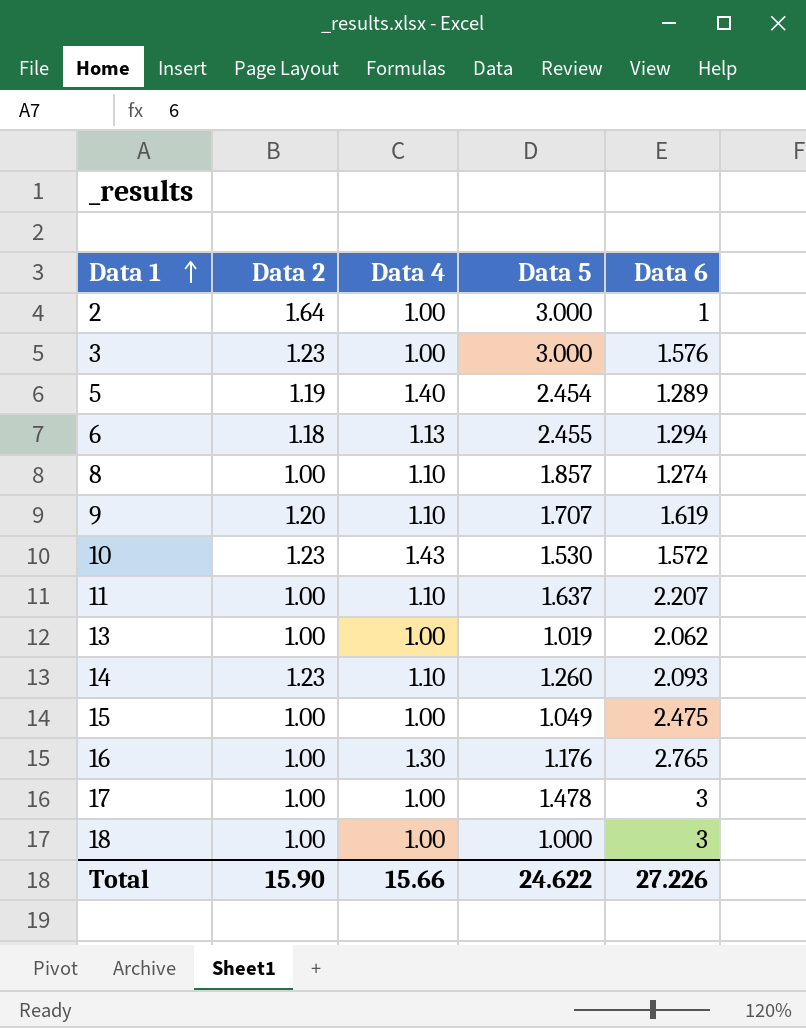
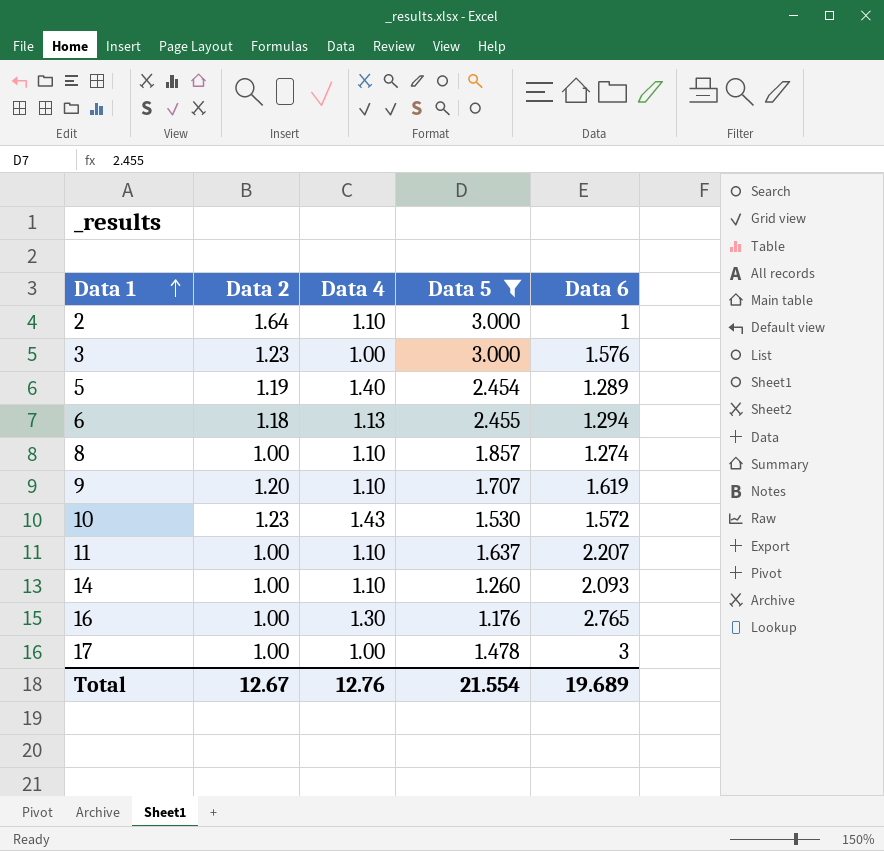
filter: none -> Data 5 >= 1.176
2 | Data 4: 1.00 -> 1.10
14 | Data 2: 1.23 -> 1.00
Total | Data 2: 15.90 -> 12.67
Total | Data 4: 15.66 -> 12.76
Total | Data 5: 24.622 -> 21.554
Total | Data 6: 27.226 -> 19.689

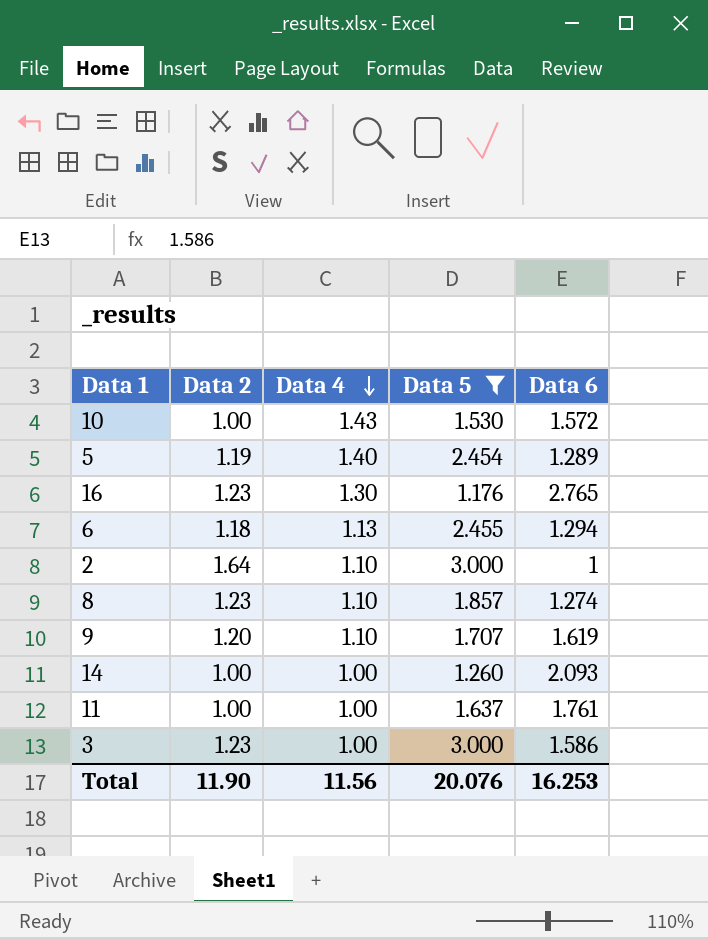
row order: Data 1 ascending -> Data 4 descending
row 17: 1.00 | 1.00 | 1.478 | 3 -> none
10 | Data 2: 1.23 -> 1.00
16 | Data 2: 1.00 -> 1.23
8 | Data 2: 1.00 -> 1.23
14 | Data 4: 1.10 -> 1.00
11 | Data 4: 1.10 -> 1.00
11 | Data 6: 2.207 -> 1.761
3 | Data 6: 1.576 -> 1.586
Total | Data 2: 12.67 -> 11.90
Total | Data 4: 12.76 -> 11.56
Total | Data 5: 21.554 -> 20.076
Total | Data 6: 19.689 -> 16.253

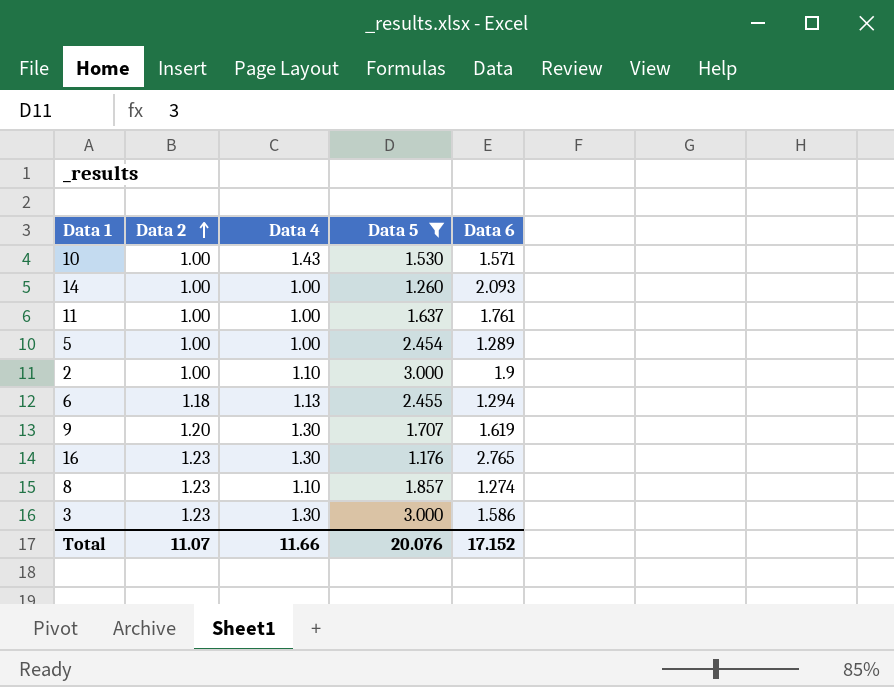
row order: Data 4 descending -> Data 2 ascending
10 | Data 6: 1.572 -> 1.571
5 | Data 2: 1.19 -> 1.00
5 | Data 4: 1.40 -> 1.00
2 | Data 2: 1.64 -> 1.00
2 | Data 6: 1 -> 1.9
9 | Data 4: 1.10 -> 1.30
3 | Data 4: 1.00 -> 1.30
Total | Data 2: 11.90 -> 11.07
Total | Data 4: 11.56 -> 11.66
Total | Data 6: 16.253 -> 17.152

